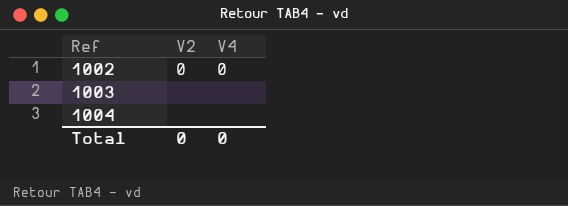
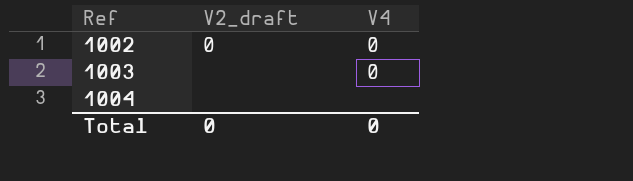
column name: V2 -> V2_draft
1003 | V4: none -> 0

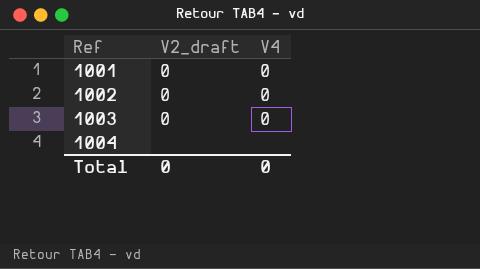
row 1001: none -> 0 | 0
1003 | V2_draft: none -> 0

